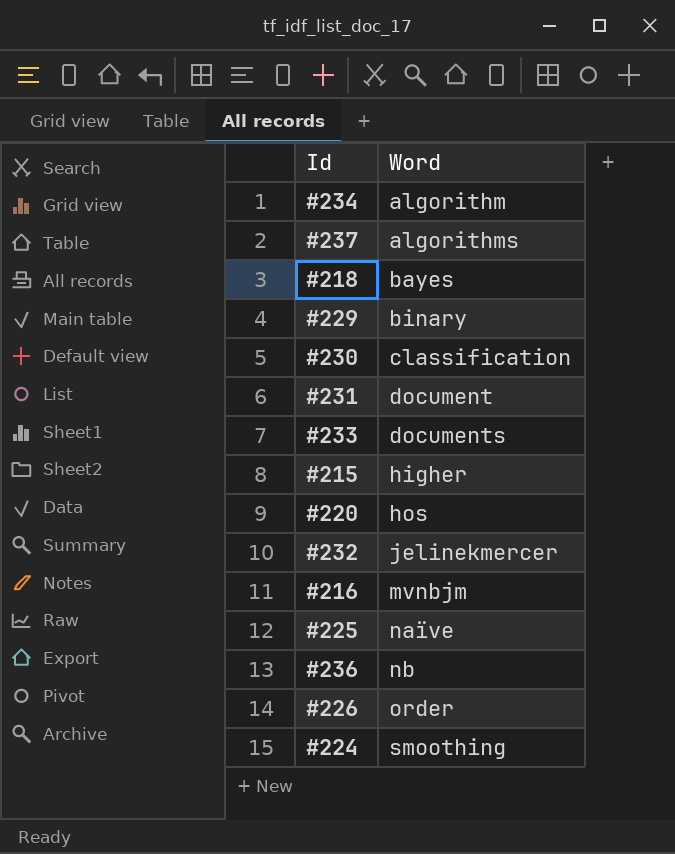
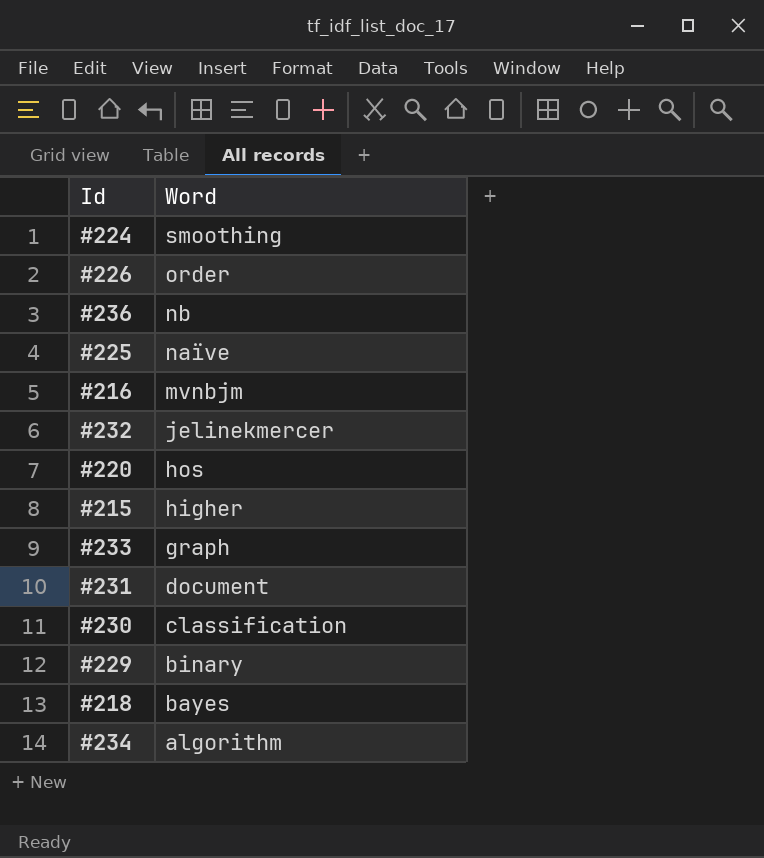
row order: Word ascending -> Word descending
row #237: algorithms -> none
#233 | Word: documents -> graph

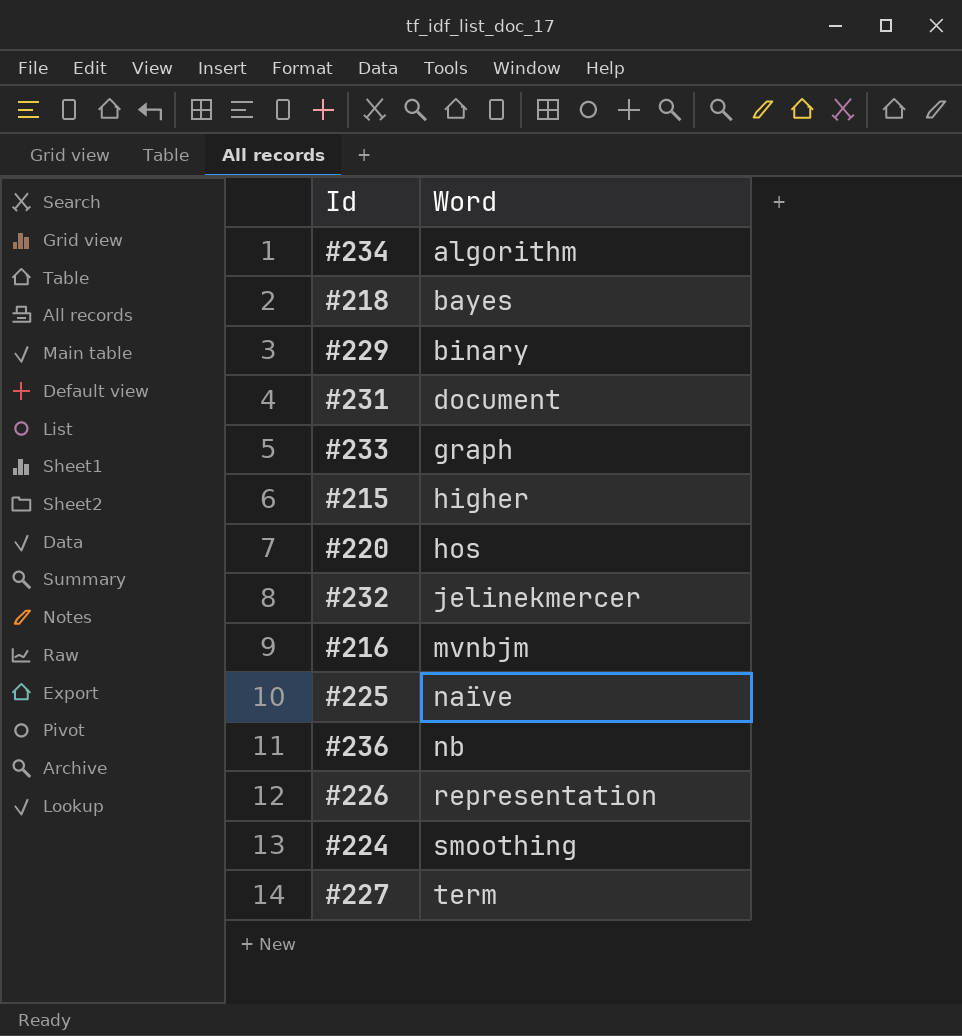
row order: Word descending -> Word ascending
row #230: classification -> none
#226 | Word: order -> representation
row #227: none -> term

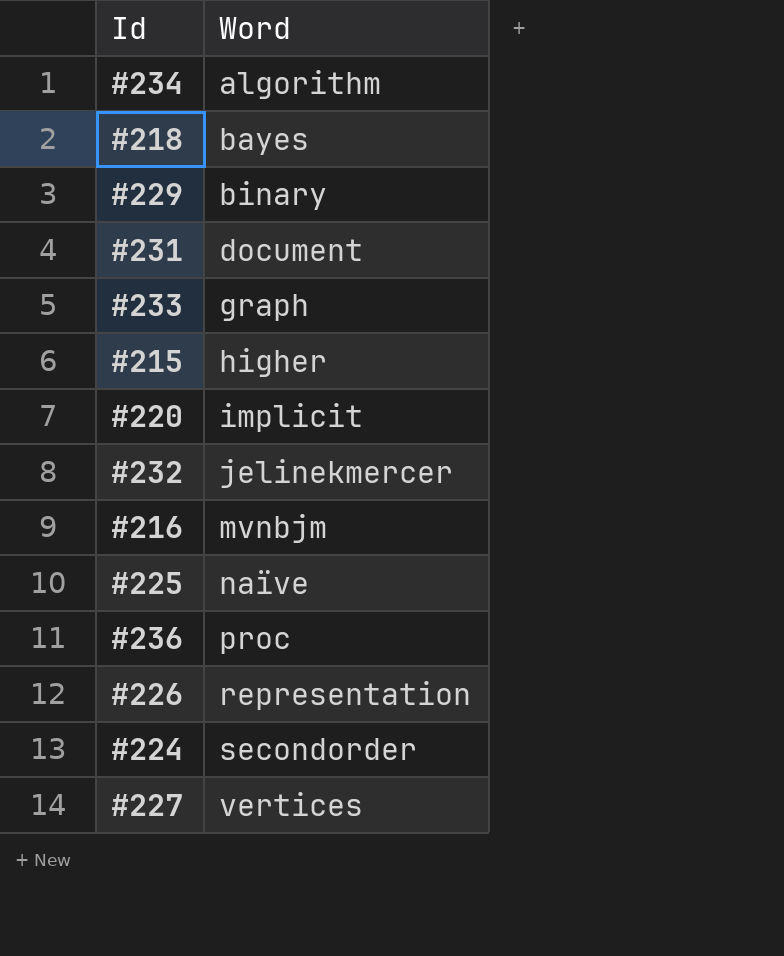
#220 | Word: hos -> implicit
#236 | Word: nb -> proc
#224 | Word: smoothing -> secondorder
#227 | Word: term -> vertices

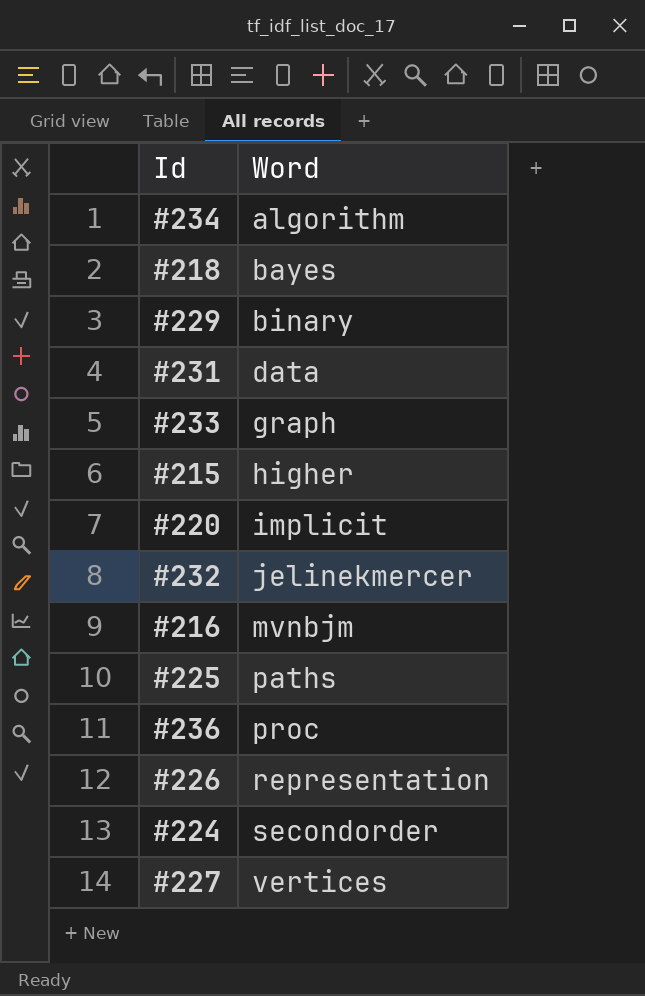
#231 | Word: document -> data
#225 | Word: naïve -> paths

